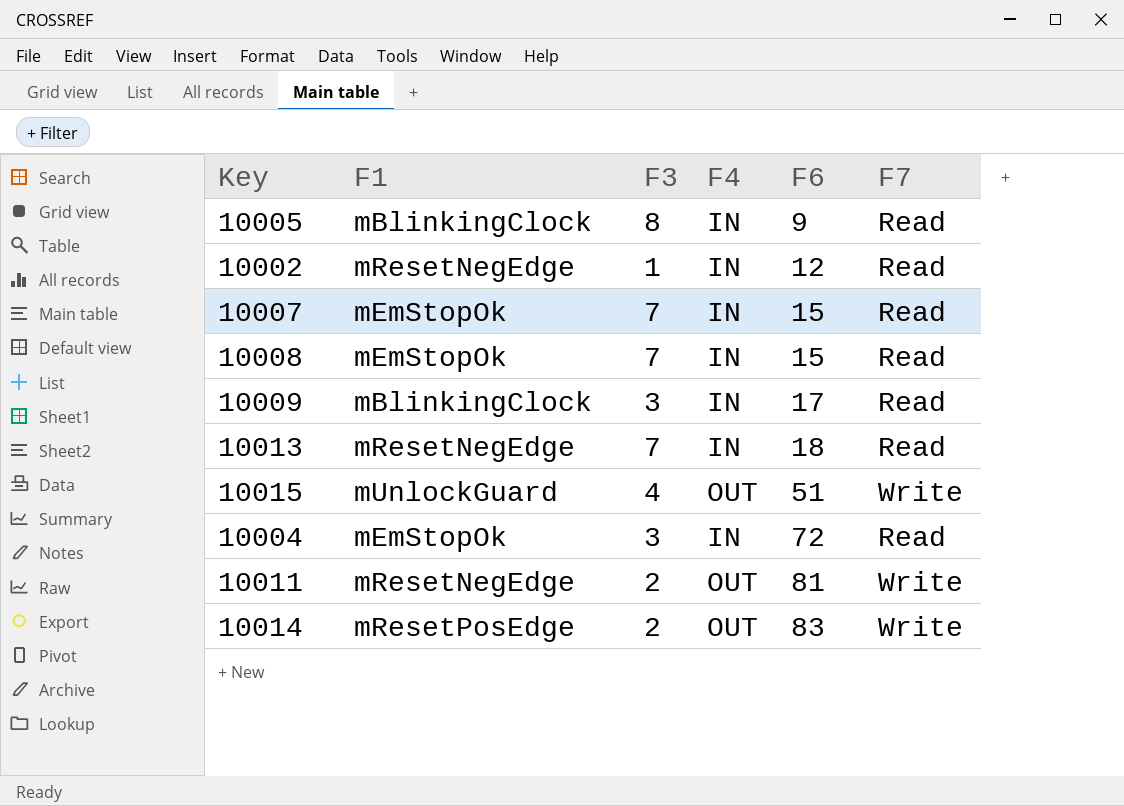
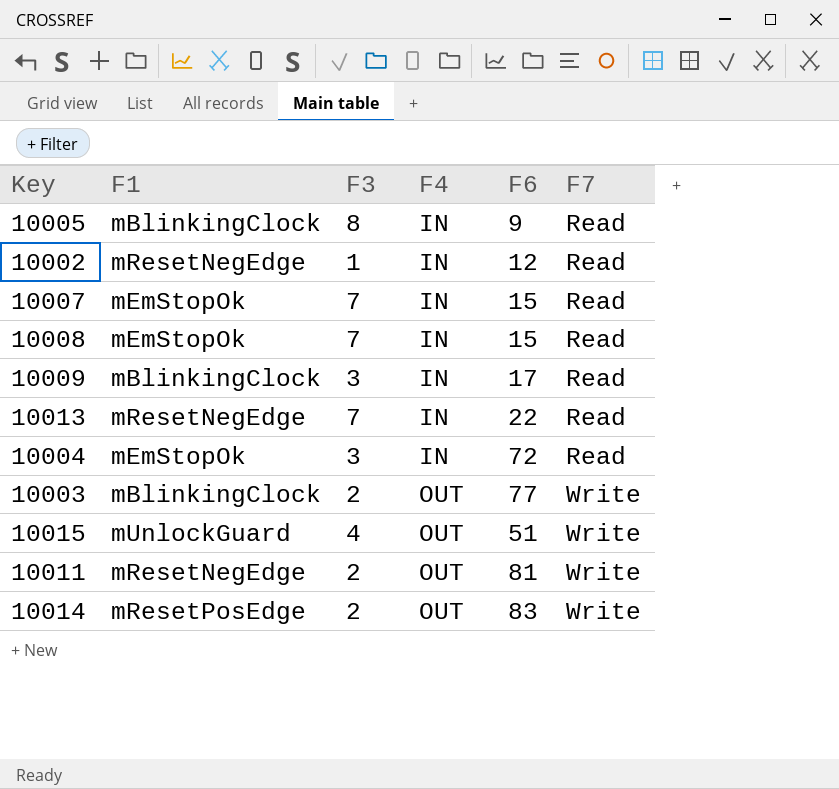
row order: F6 ascending -> F4 ascending
10013 | F6: 18 -> 22
row 10003: none -> mBlinkingClock | 2 | OUT | 77 | Write

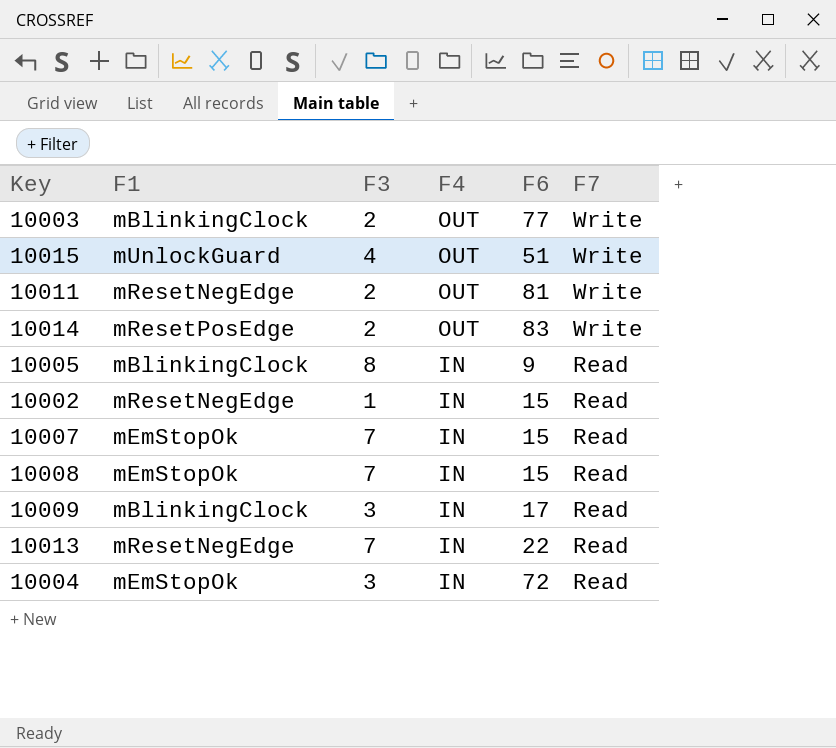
row order: F4 ascending -> F4 descending
10002 | F6: 12 -> 15

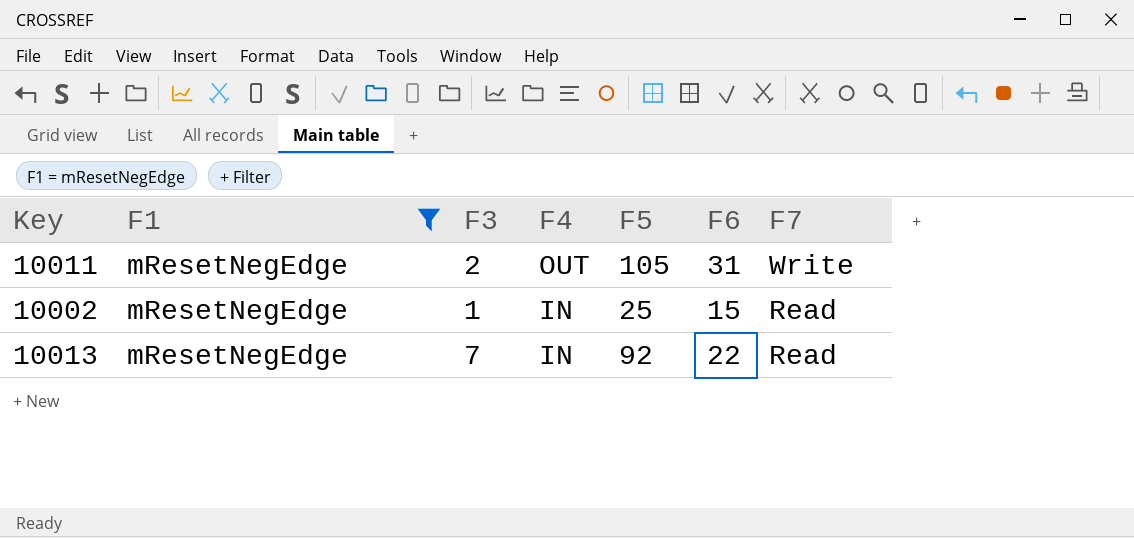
filter: none -> F1 = mResetNegEdge
column F5 | position: none -> 5
10011 | F6: 81 -> 31

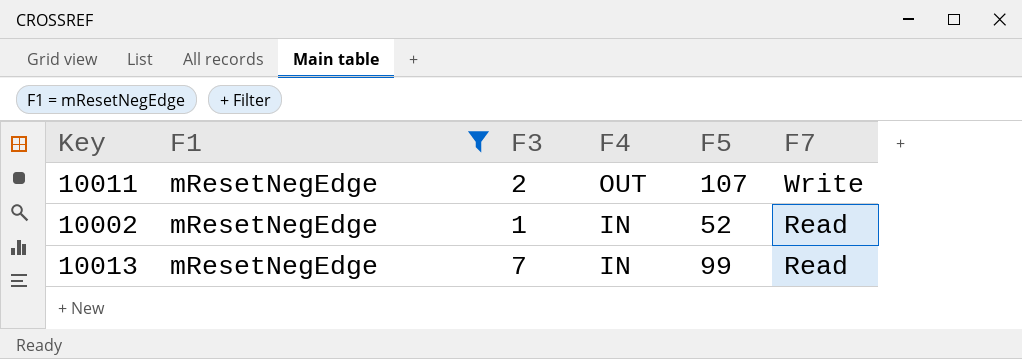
column F6 | position: 6 -> none
10011 | F5: 105 -> 107
10002 | F5: 25 -> 52
10013 | F5: 92 -> 99

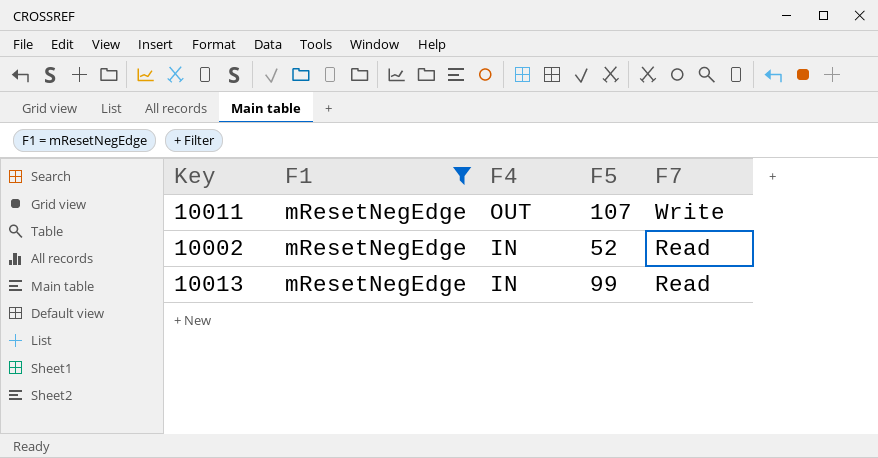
column F3 | position: 3 -> none

